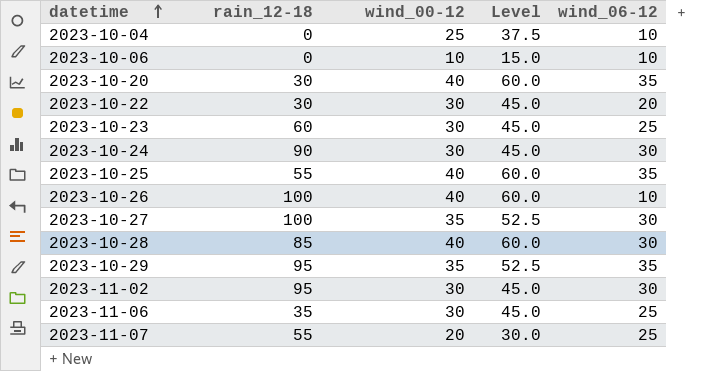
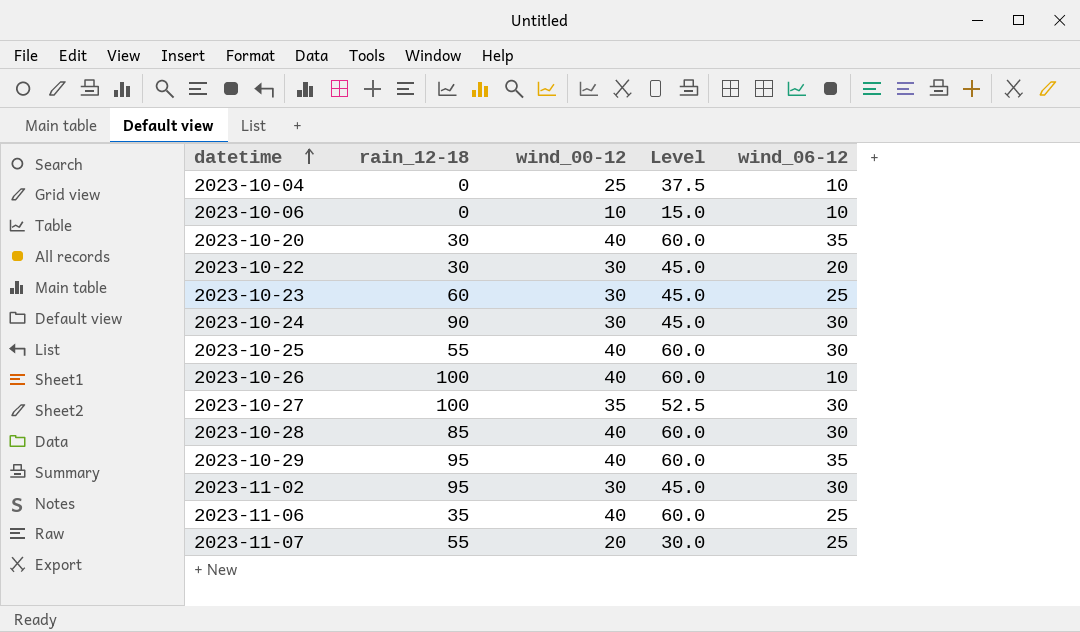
2023-10-25 | wind_06-12: 35 -> 30
2023-10-29 | wind_00-12: 35 -> 40
2023-10-29 | Level: 52.5 -> 60.0
2023-11-06 | wind_00-12: 30 -> 40
2023-11-06 | Level: 45.0 -> 60.0

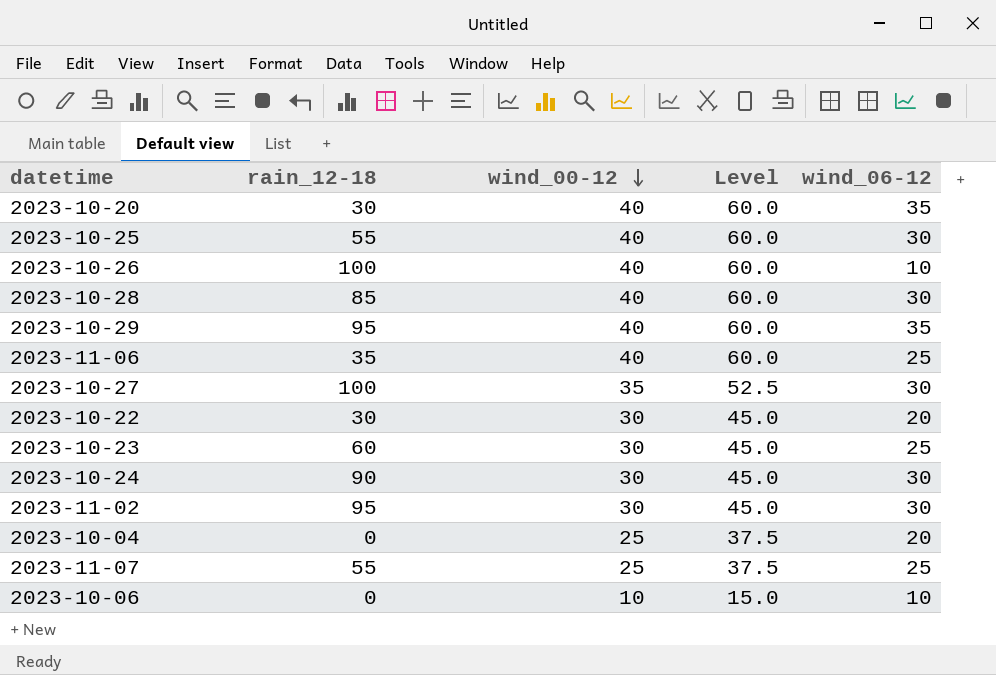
row order: datetime ascending -> wind_00-12 descending
2023-10-04 | wind_06-12: 10 -> 20
2023-11-07 | wind_00-12: 20 -> 25
2023-11-07 | Level: 30.0 -> 37.5

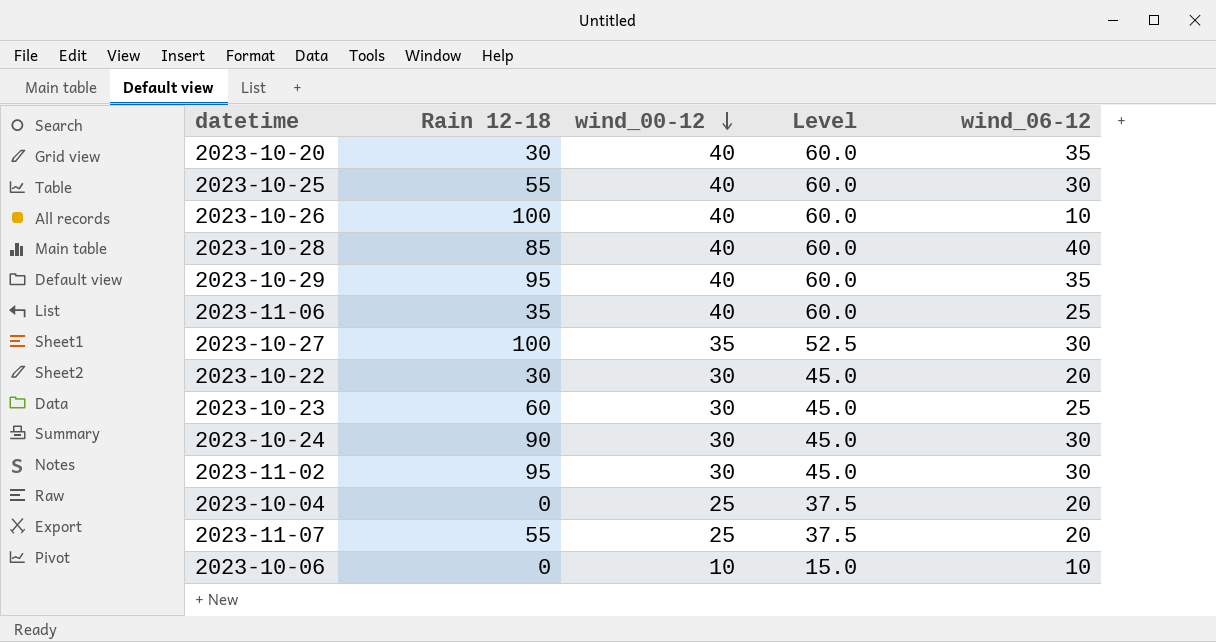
column name: rain_12-18 -> Rain 12-18
2023-10-28 | wind_06-12: 30 -> 40
2023-11-07 | wind_06-12: 25 -> 20

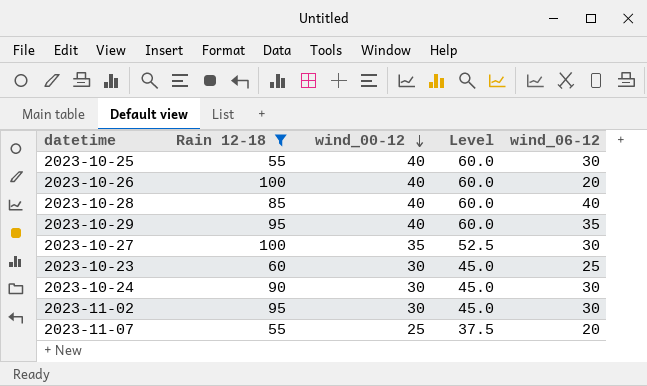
filter: none -> Rain 12-18 >= 55
2023-10-26 | wind_06-12: 10 -> 20

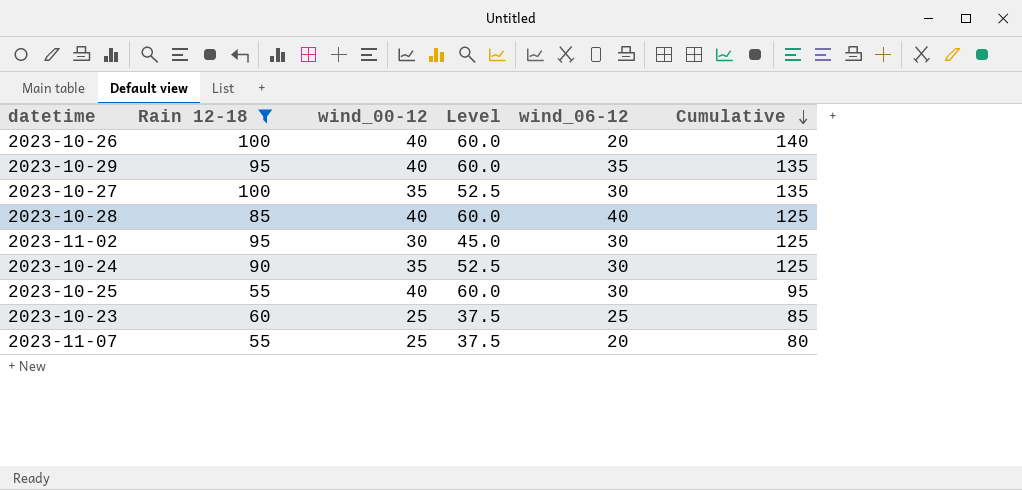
row order: wind_00-12 descending -> Cumulative descending
column Cumulative | formula: none -> [Rain 12-18] + [wind_00-12]
2023-10-24 | wind_00-12: 30 -> 35
2023-10-24 | Level: 45.0 -> 52.5
2023-10-23 | wind_00-12: 30 -> 25
2023-10-23 | Level: 45.0 -> 37.5

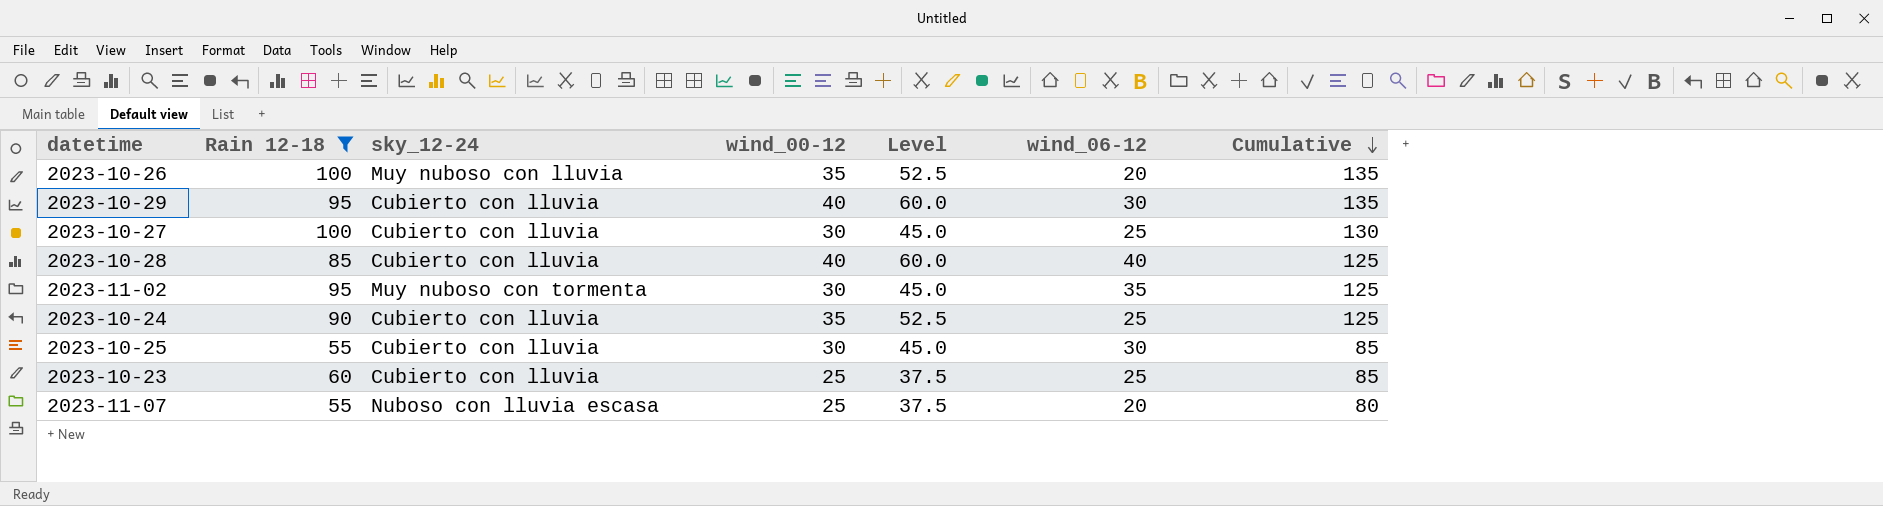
column sky_12-24 | position: none -> 3
2023-10-26 | wind_00-12: 40 -> 35
2023-10-26 | Level: 60.0 -> 52.5
2023-10-26 | Cumulative: 140 -> 135
2023-10-29 | wind_06-12: 35 -> 30
2023-10-27 | wind_00-12: 35 -> 30
2023-10-27 | Level: 52.5 -> 45.0
2023-10-27 | wind_06-12: 30 -> 25
2023-10-27 | Cumulative: 135 -> 130
2023-11-02 | wind_06-12: 30 -> 35
2023-10-24 | wind_06-12: 30 -> 25
2023-10-25 | wind_00-12: 40 -> 30
2023-10-25 | Level: 60.0 -> 45.0
2023-10-25 | Cumulative: 95 -> 85

